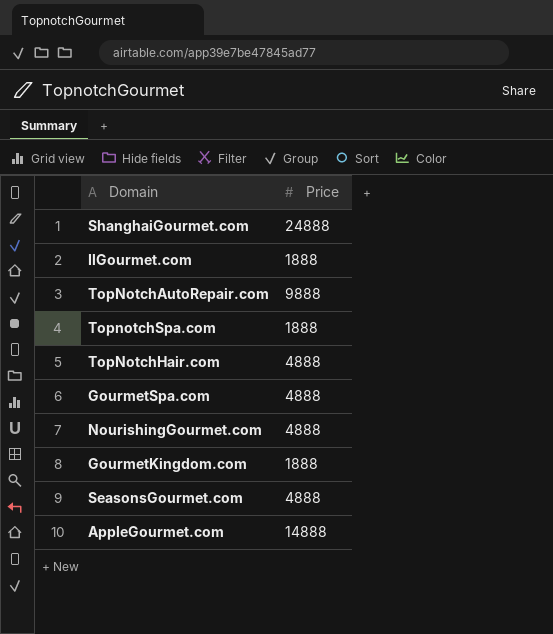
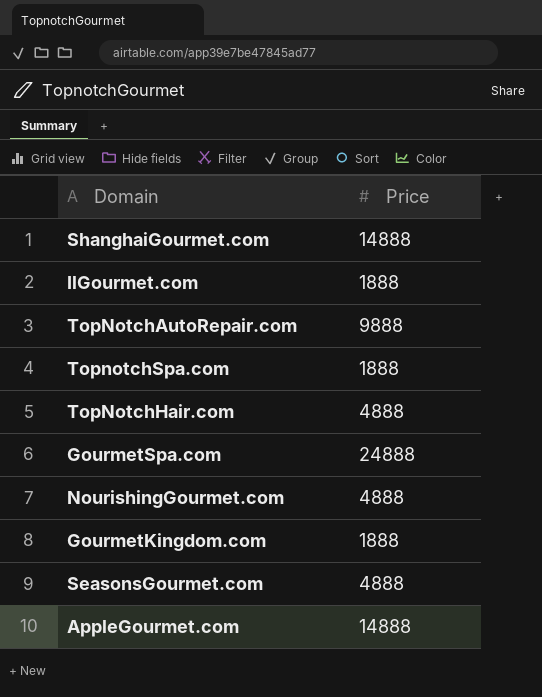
ShanghaiGourmet.com | Price: 24888 -> 14888
GourmetSpa.com | Price: 4888 -> 24888

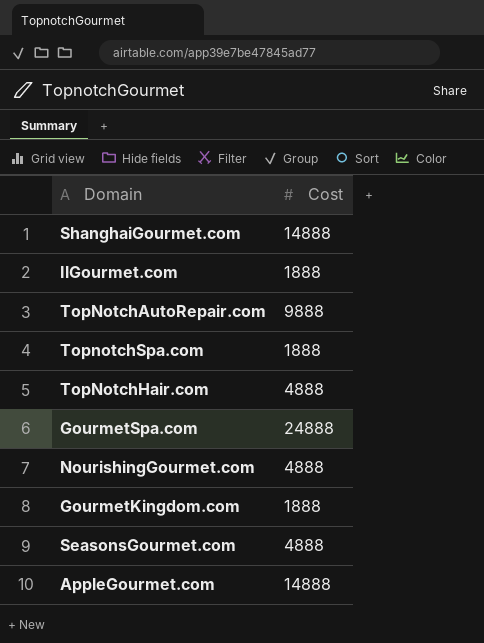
column name: Price -> Cost

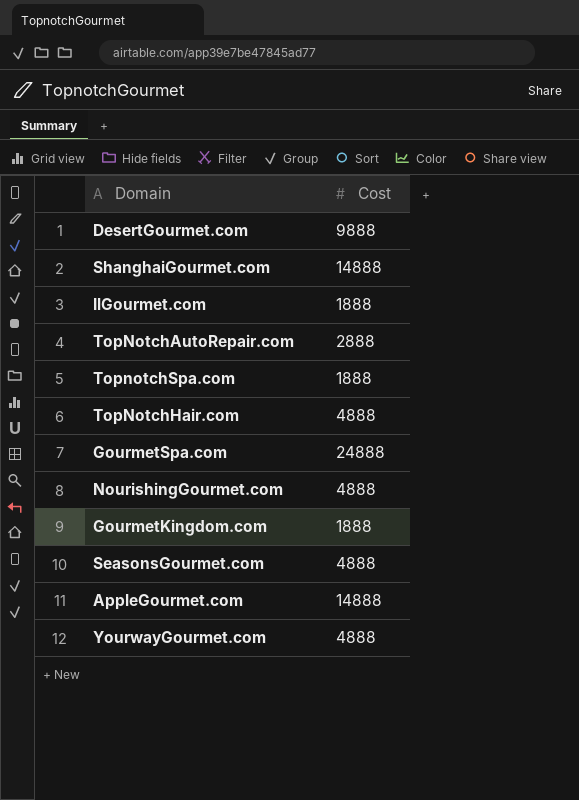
row DesertGourmet.com: none -> 9888
TopNotchAutoRepair.com | Cost: 9888 -> 2888
row YourwayGourmet.com: none -> 4888

